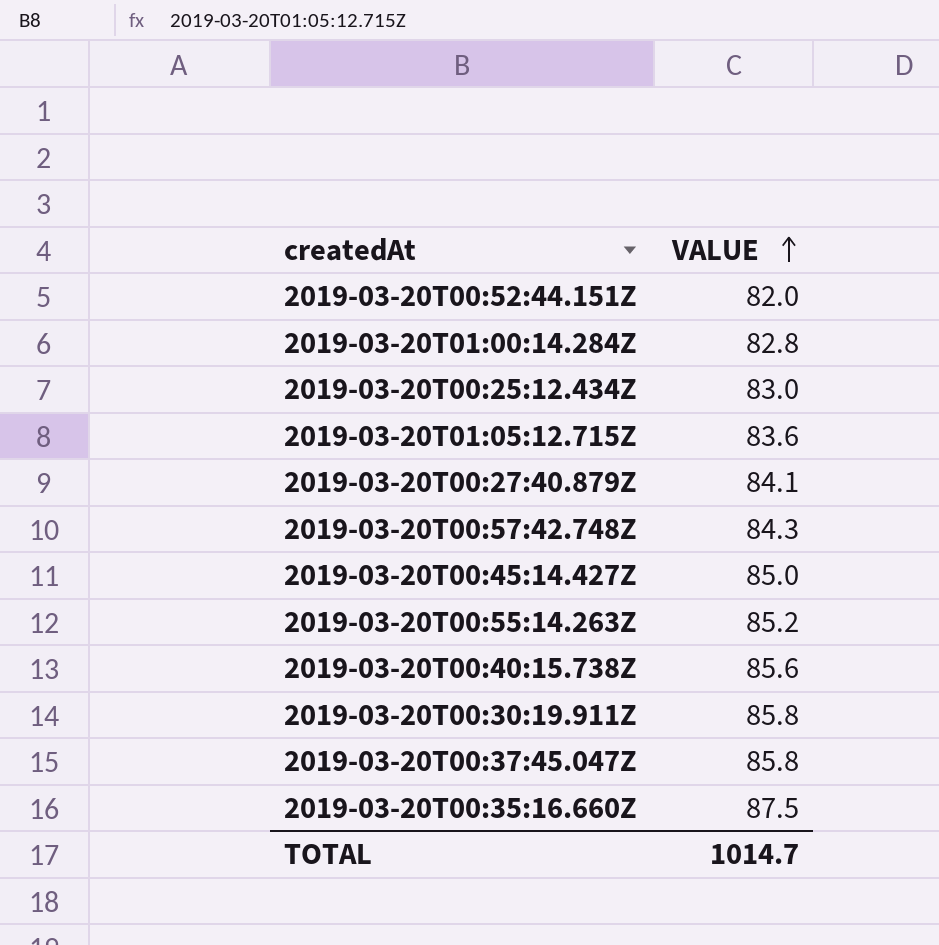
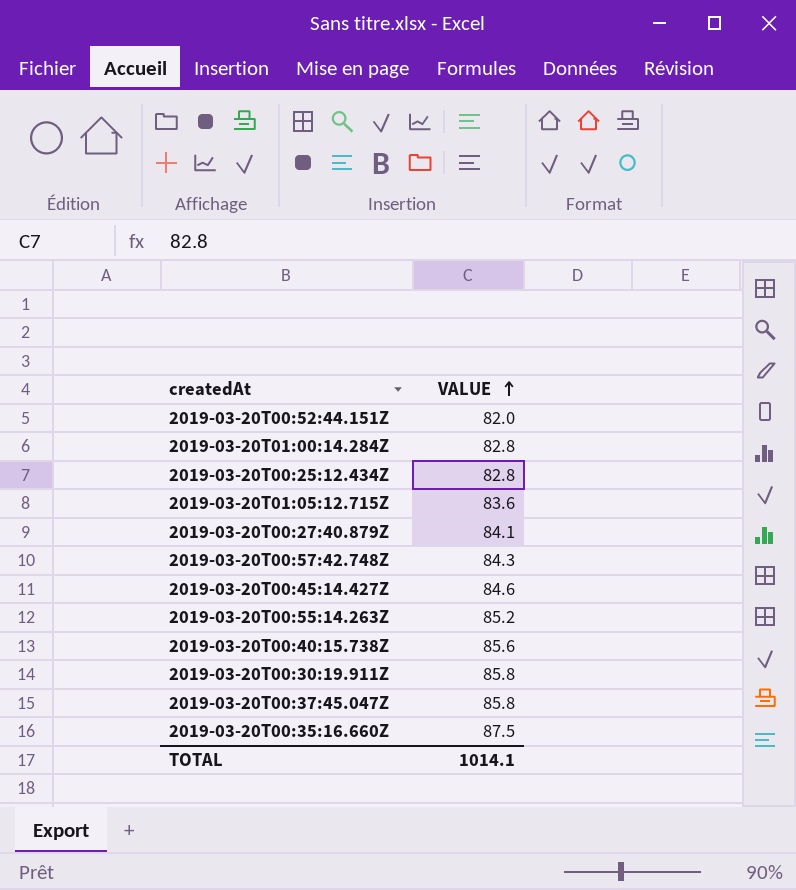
2019-03-20T00:25:12.434Z | VALUE: 83.0 -> 82.8
2019-03-20T00:45:14.427Z | VALUE: 85.0 -> 84.6
TOTAL | VALUE: 1014.7 -> 1014.1

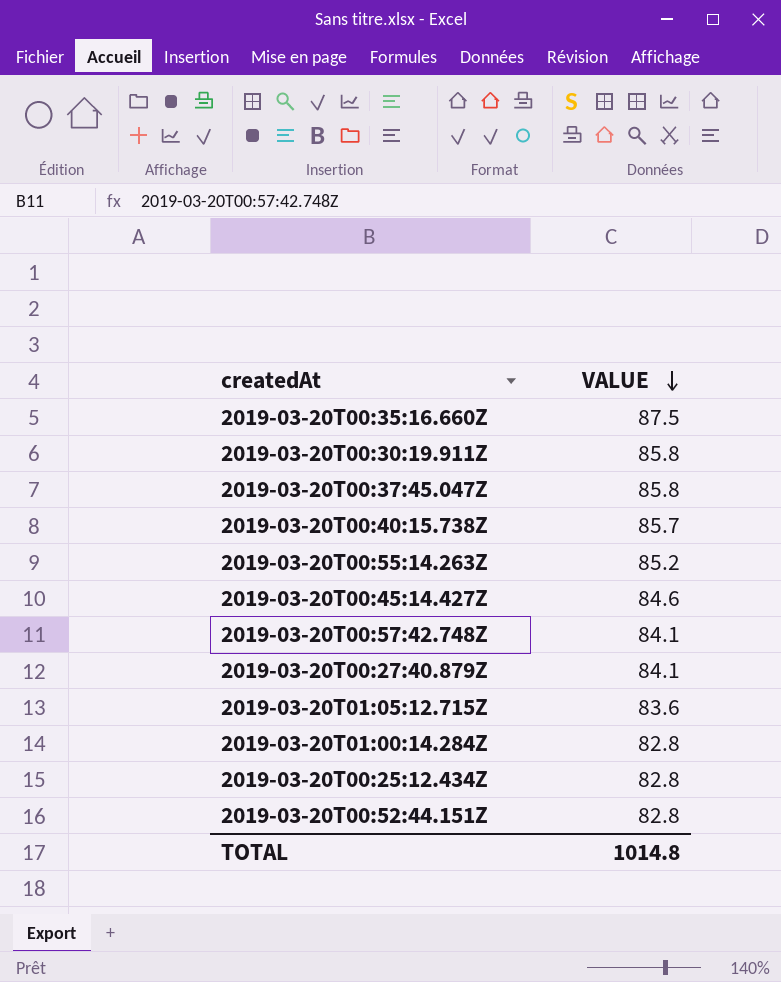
row order: VALUE ascending -> VALUE descending
2019-03-20T00:40:15.738Z | VALUE: 85.6 -> 85.7
2019-03-20T00:57:42.748Z | VALUE: 84.3 -> 84.1
2019-03-20T00:52:44.151Z | VALUE: 82.0 -> 82.8
TOTAL | VALUE: 1014.1 -> 1014.8

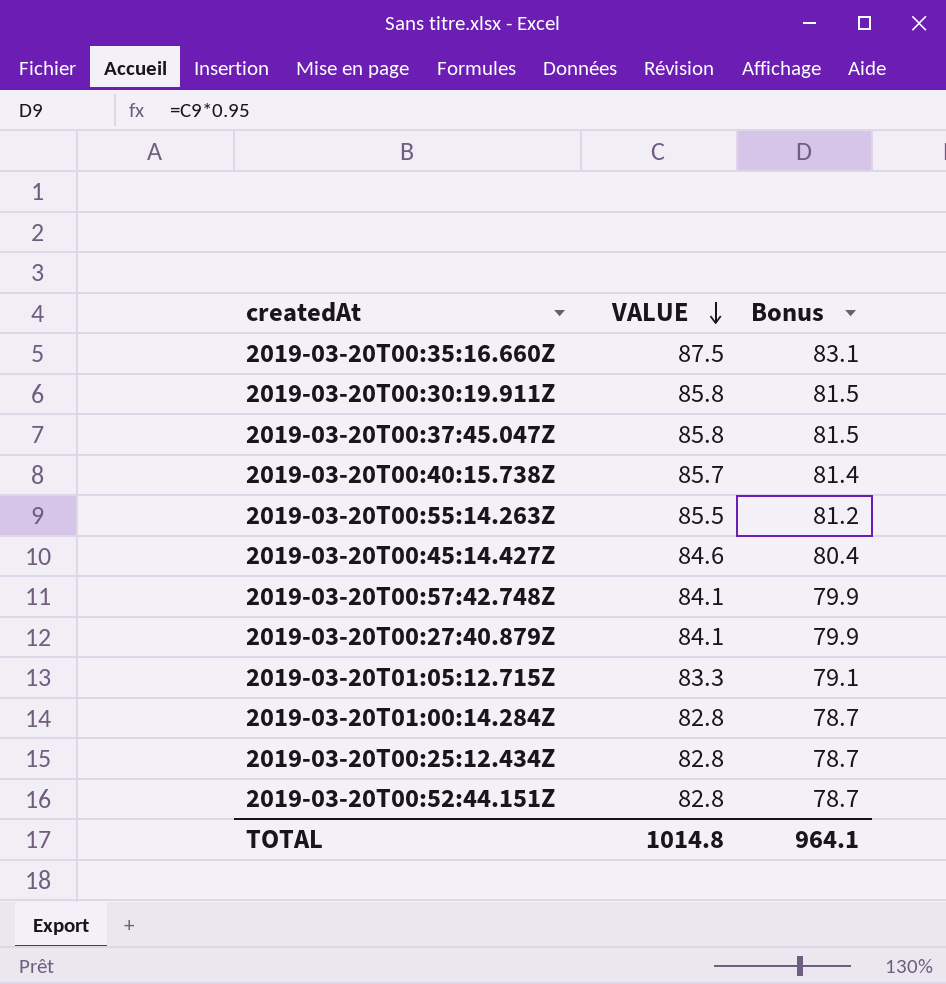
column Bonus | formula: none -> [VALUE] * 0.95
2019-03-20T00:55:14.263Z | VALUE: 85.2 -> 85.5
2019-03-20T01:05:12.715Z | VALUE: 83.6 -> 83.3

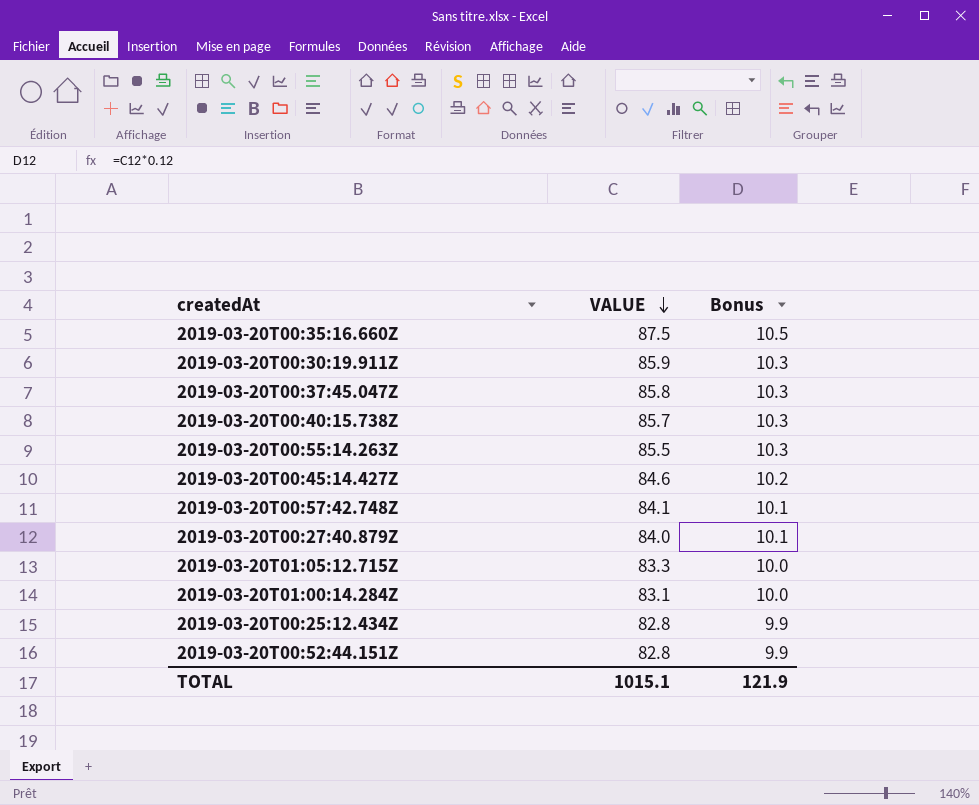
column Bonus | formula: [VALUE] * 0.95 -> [VALUE] * 0.12
2019-03-20T00:30:19.911Z | VALUE: 85.8 -> 85.9
2019-03-20T00:27:40.879Z | VALUE: 84.1 -> 84.0
2019-03-20T01:00:14.284Z | VALUE: 82.8 -> 83.1
TOTAL | VALUE: 1014.8 -> 1015.1
TOTAL | Bonus: 964.1 -> 121.9

